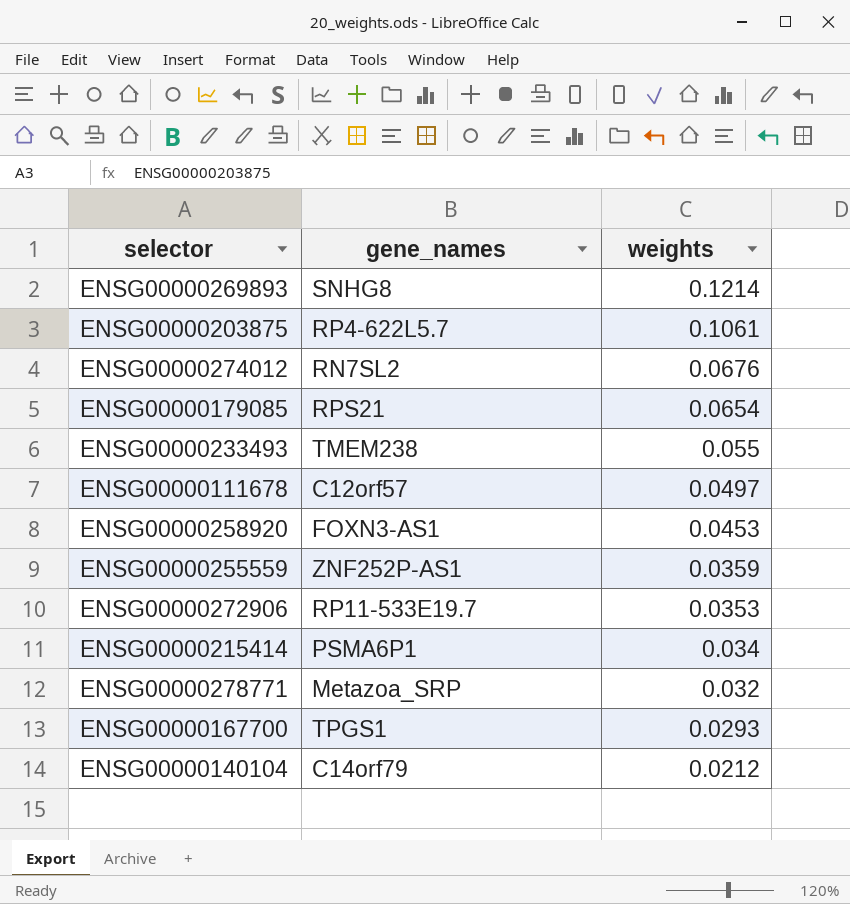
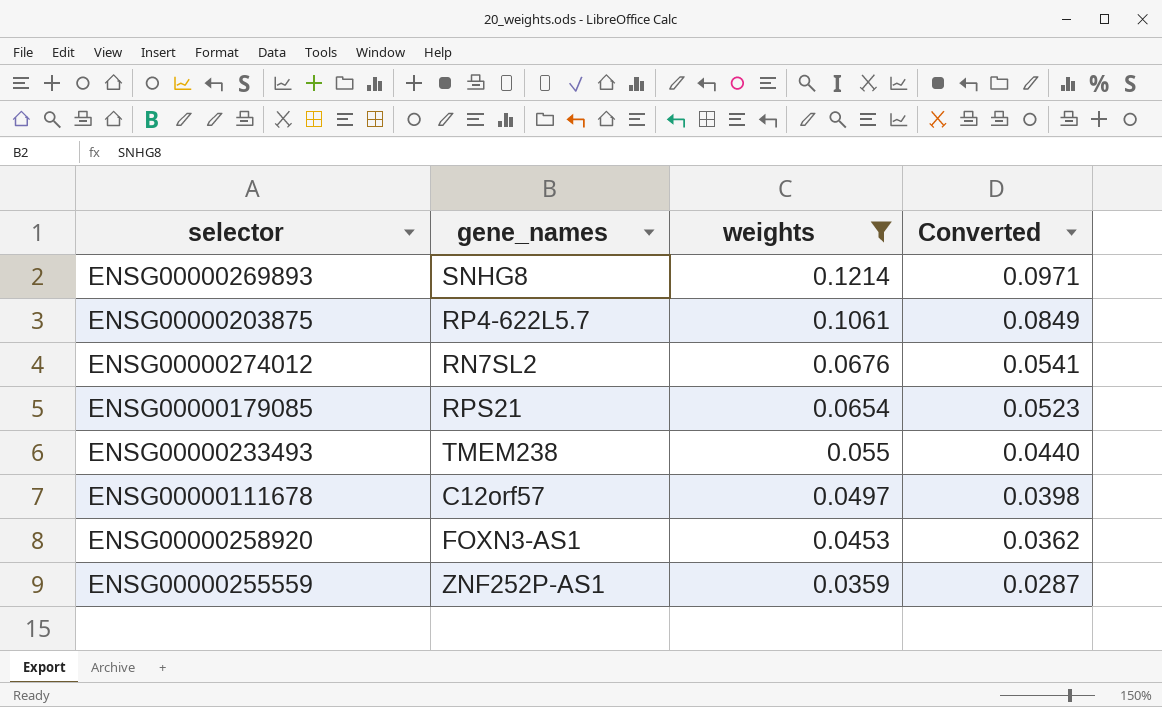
filter: none -> weights >= 0.0359
column Converted | formula: none -> [weights] * 0.8

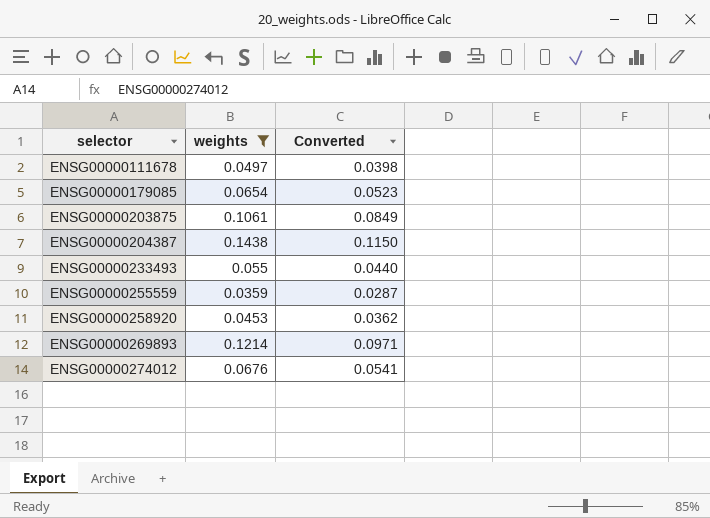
row order: weights descending -> selector ascending
column gene_names | position: 2 -> none
row ENSG00000204387: none -> 0.1438 | 0.1150

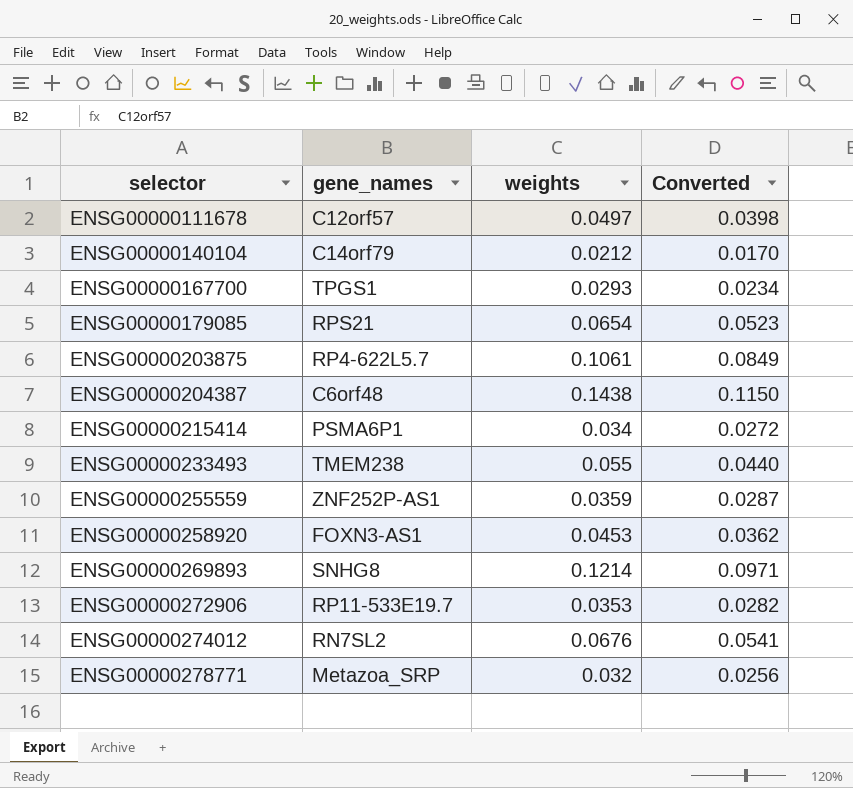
filter: weights >= 0.0359 -> none
column gene_names | position: none -> 2

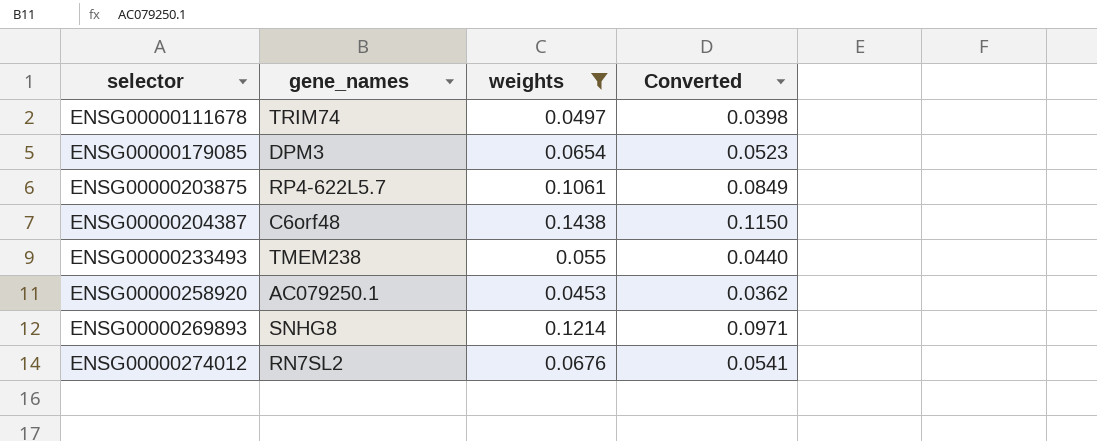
filter: none -> weights >= 0.0453
ENSG00000111678 | gene_names: C12orf57 -> TRIM74
ENSG00000179085 | gene_names: RPS21 -> DPM3
ENSG00000258920 | gene_names: FOXN3-AS1 -> AC079250.1

